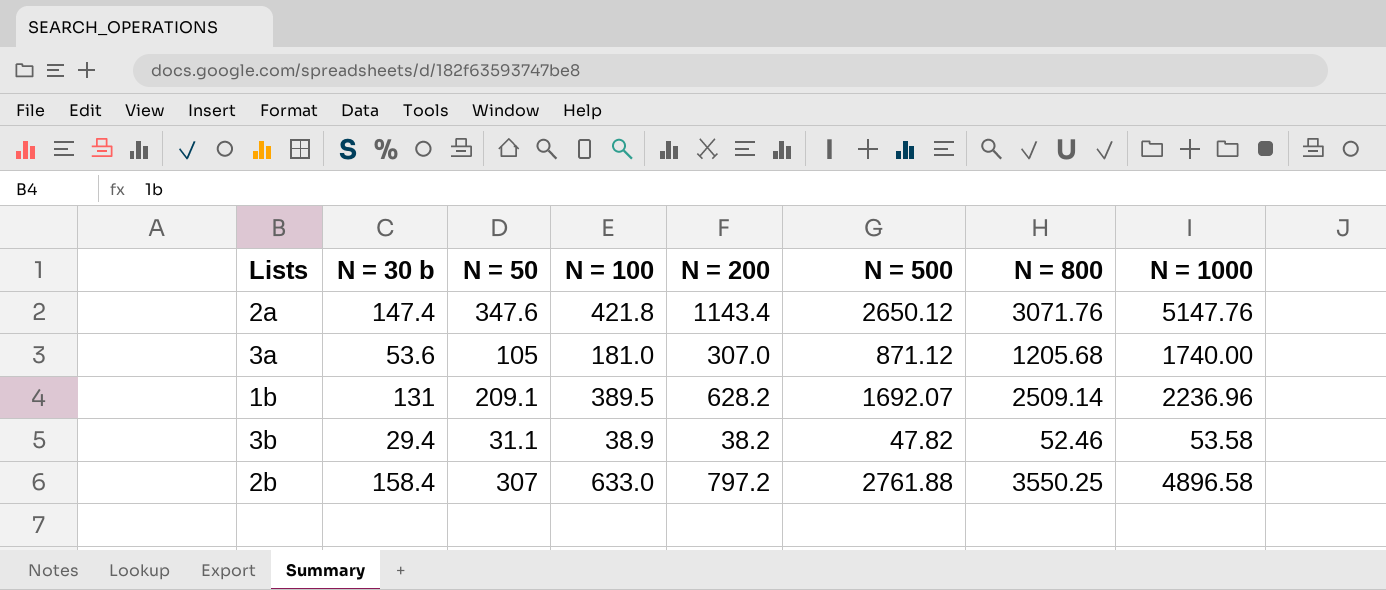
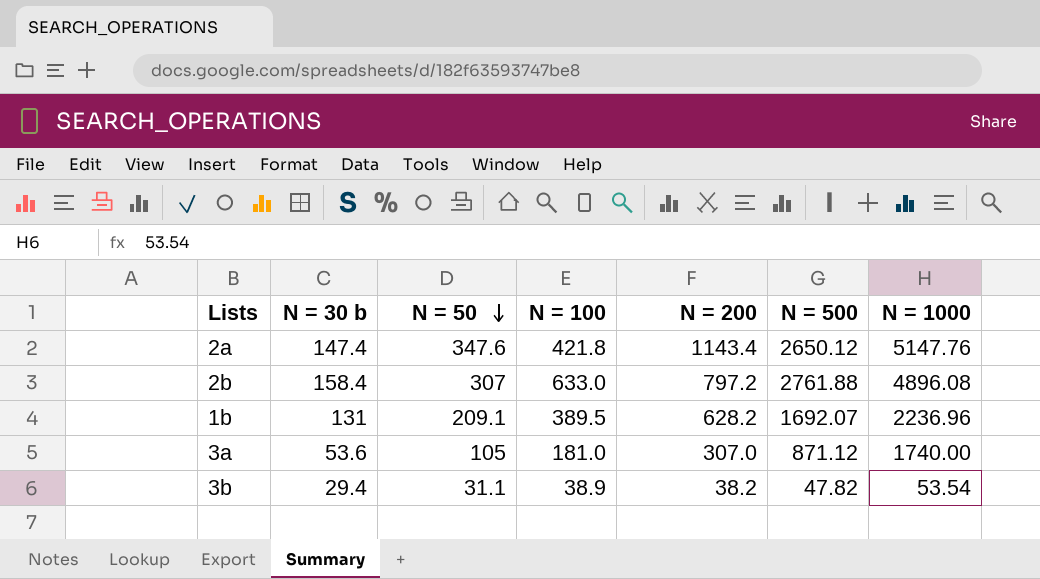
row order: none -> N = 50 descending
column N = 800 | position: 7 -> none
2b | N = 1000: 4896.58 -> 4896.08
3b | N = 1000: 53.58 -> 53.54

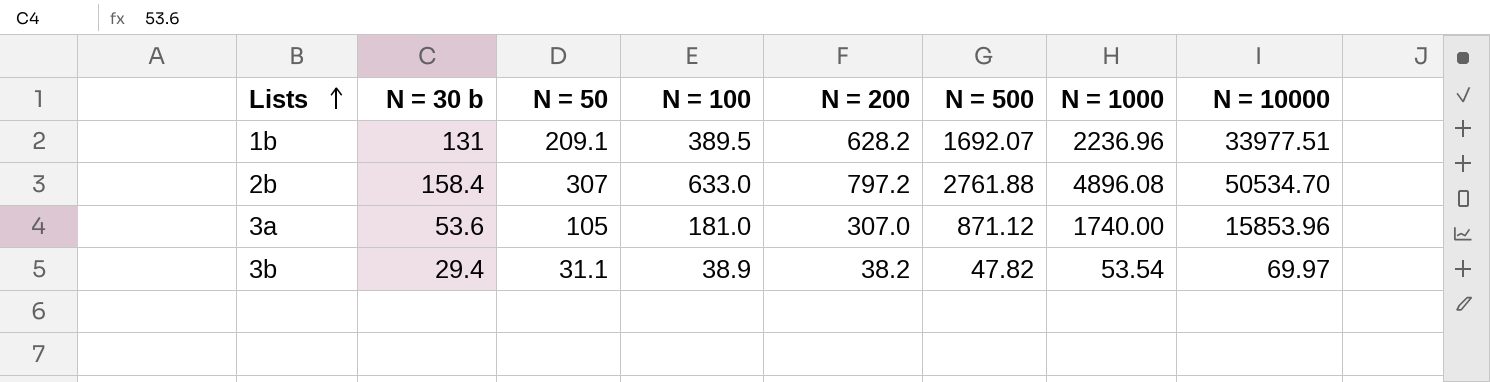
row order: N = 50 descending -> Lists ascending
column N = 10000 | position: none -> 8
row 2a: 147.4 | 347.6 | 421.8 | 1143.4 | 2650.12 | 5147.76 -> none

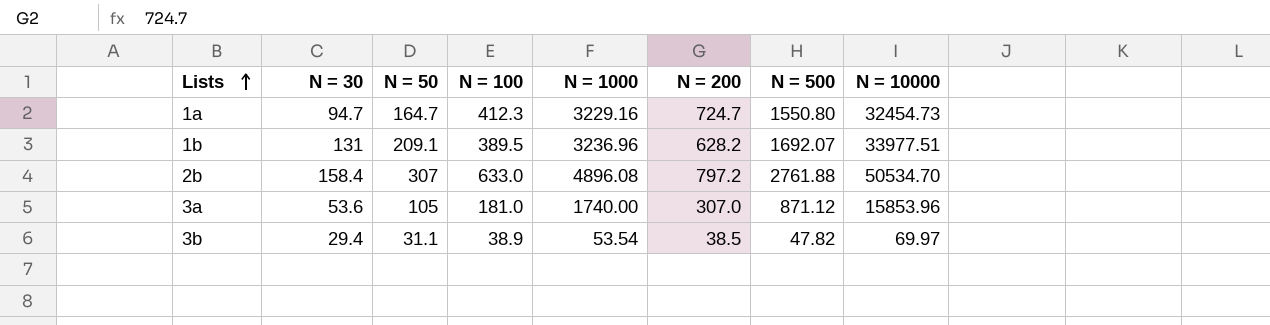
column name: N = 30 b -> N = 30
column N = 1000 | position: 7 -> 5
row 1a: none -> 94.7 | 164.7 | 412.3 | 3229.16 | 724.7 | 1550.80 | 32454.73
1b | N = 1000: 2236.96 -> 3236.96
3b | N = 200: 38.2 -> 38.5

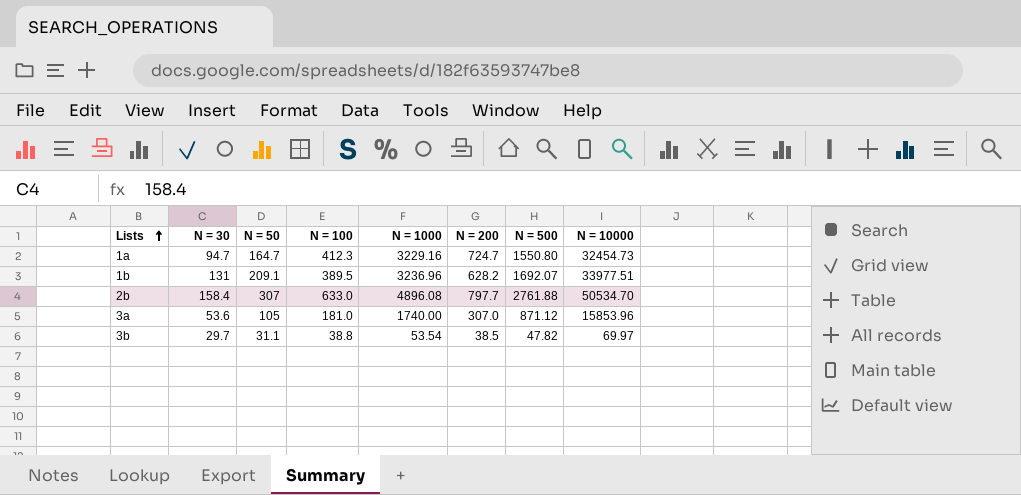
2b | N = 200: 797.2 -> 797.7
3b | N = 30: 29.4 -> 29.7
3b | N = 100: 38.9 -> 38.8

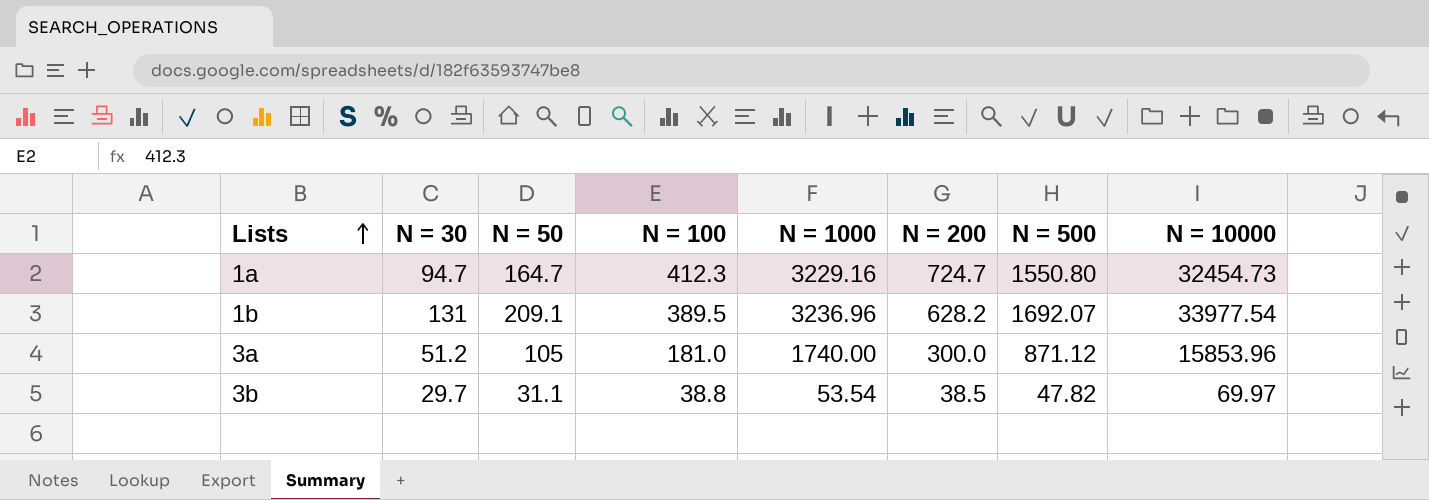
row 2b: 158.4 | 307 | 633.0 | 4896.08 | 797.7 | 2761.88 | 50534.70 -> none
1b | N = 10000: 33977.51 -> 33977.54
3a | N = 30: 53.6 -> 51.2
3a | N = 200: 307.0 -> 300.0

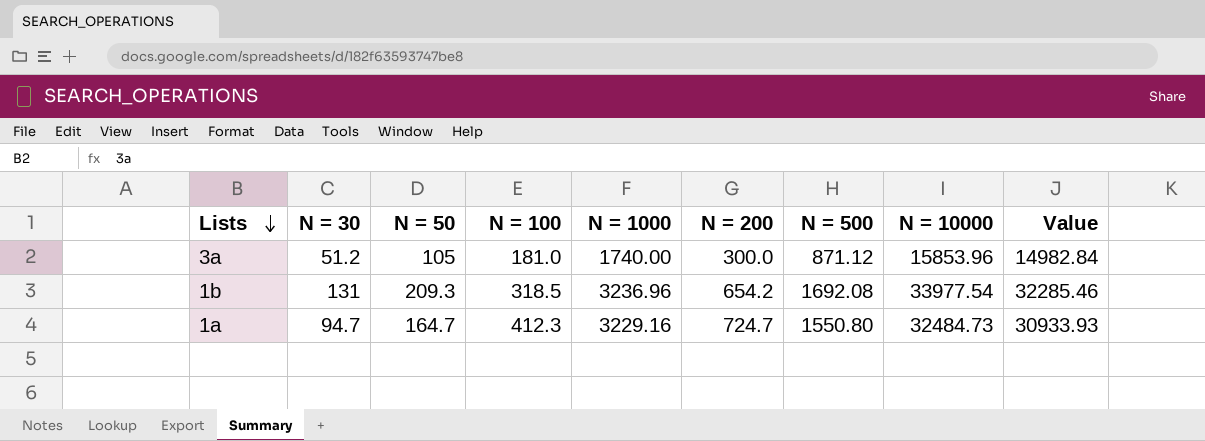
row order: Lists ascending -> Lists descending
column Value | formula: none -> [N = 10000] - [N = 500]
row 3b: 29.7 | 31.1 | 38.8 | 53.54 | 38.5 | 47.82 | 69.97 -> none
1b | N = 50: 209.1 -> 209.3
1b | N = 100: 389.5 -> 318.5
1b | N = 200: 628.2 -> 654.2
1b | N = 500: 1692.07 -> 1692.08
1a | N = 10000: 32454.73 -> 32484.73

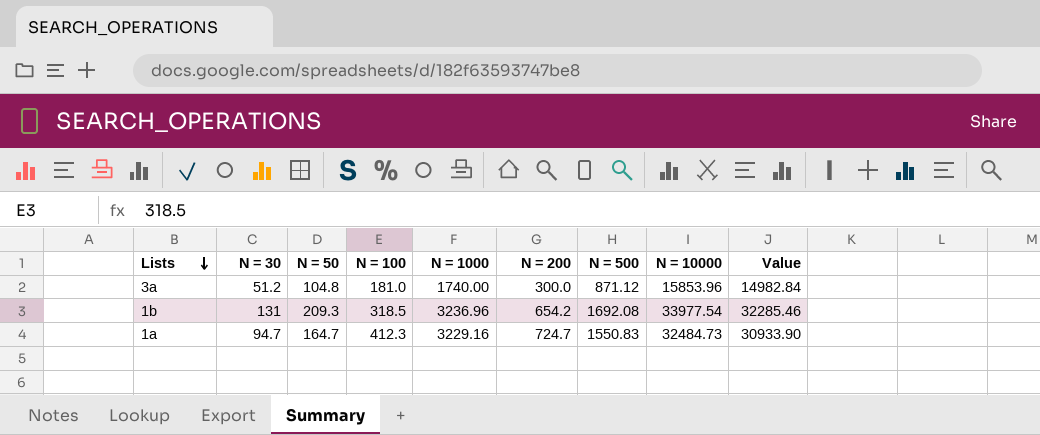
3a | N = 50: 105 -> 104.8
1a | N = 500: 1550.80 -> 1550.83
1a | Value: 30933.93 -> 30933.90

